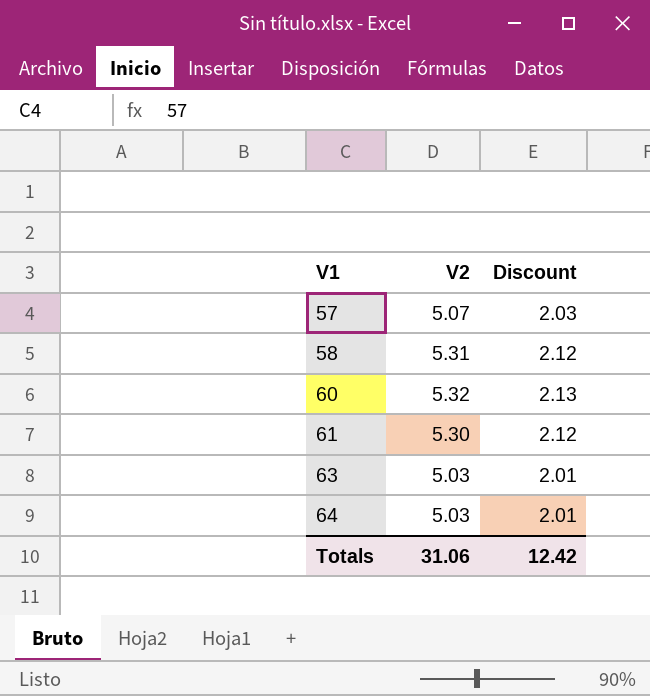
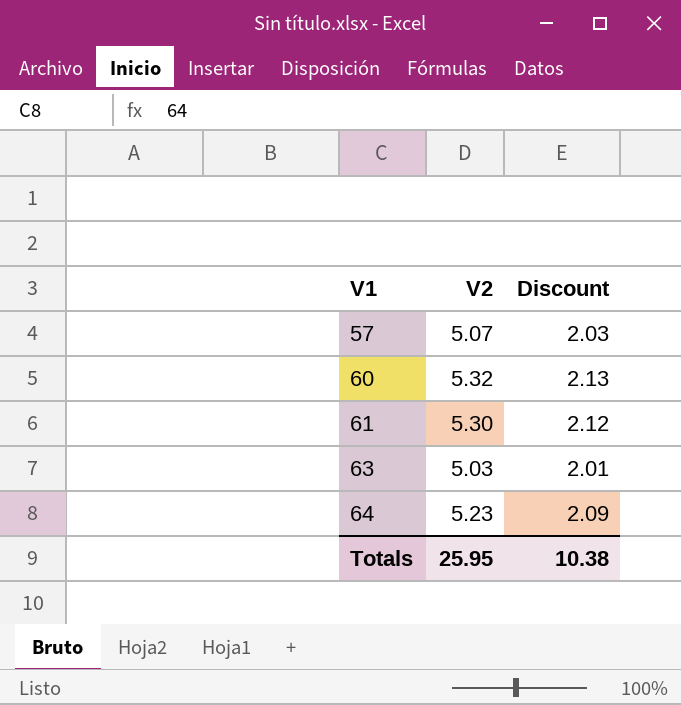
row 58: 5.31 | 2.12 -> none
64 | V2: 5.03 -> 5.23
64 | Discount: 2.01 -> 2.09
Totals | V2: 31.06 -> 25.95
Totals | Discount: 12.42 -> 10.38

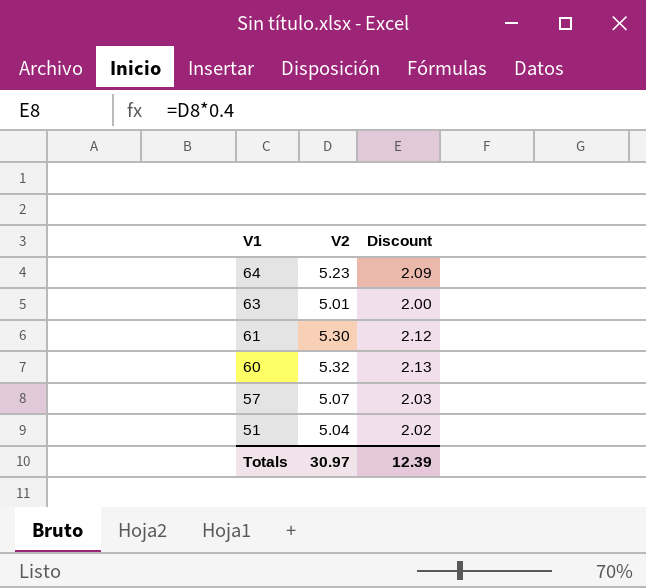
row order: V1 ascending -> V1 descending
63 | V2: 5.03 -> 5.01
63 | Discount: 2.01 -> 2.00
row 51: none -> 5.04 | 2.02
Totals | V2: 25.95 -> 30.97
Totals | Discount: 10.38 -> 12.39

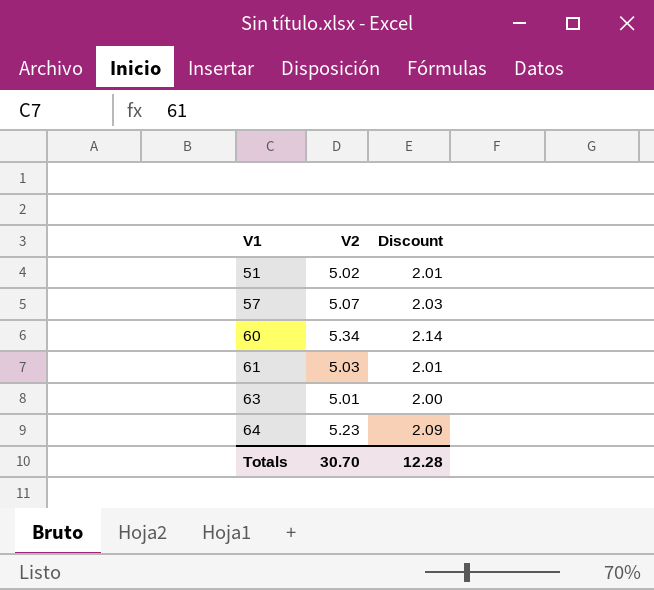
row order: V1 descending -> V1 ascending
51 | V2: 5.04 -> 5.02
51 | Discount: 2.02 -> 2.01
60 | V2: 5.32 -> 5.34
60 | Discount: 2.13 -> 2.14
61 | V2: 5.30 -> 5.03
61 | Discount: 2.12 -> 2.01
Totals | V2: 30.97 -> 30.70
Totals | Discount: 12.39 -> 12.28

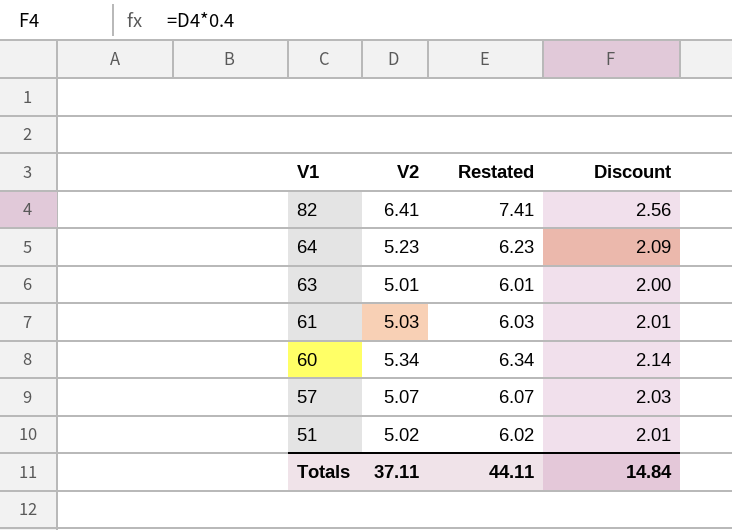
row order: V1 ascending -> V1 descending
column Restated | formula: none -> [V2] + 1
row 82: none -> 6.41 | 7.41 | 2.56
Totals | V2: 30.70 -> 37.11
Totals | Discount: 12.28 -> 14.84

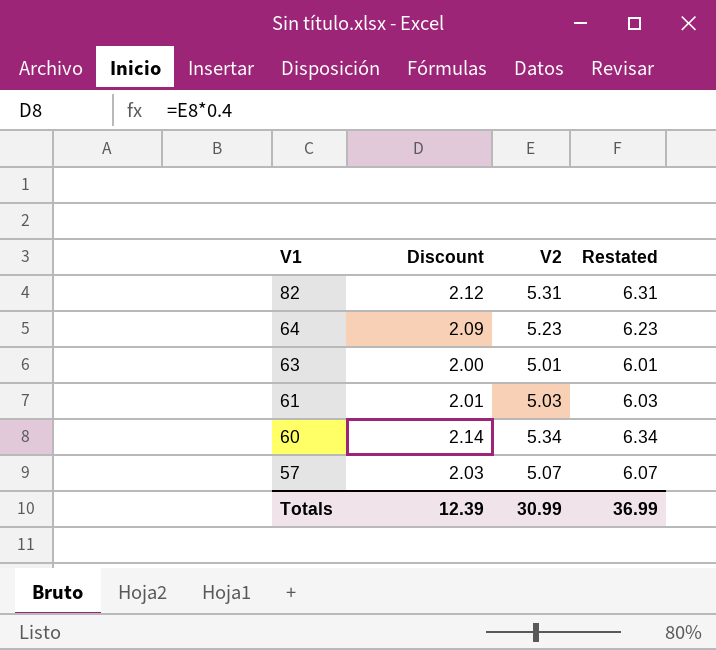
column Discount | position: 4 -> 2
row 51: 5.02 | 6.02 | 2.01 -> none
82 | Discount: 2.56 -> 2.12
82 | V2: 6.41 -> 5.31
82 | Restated: 7.41 -> 6.31
Totals | Discount: 14.84 -> 12.39
Totals | V2: 37.11 -> 30.99
Totals | Restated: 44.11 -> 36.99

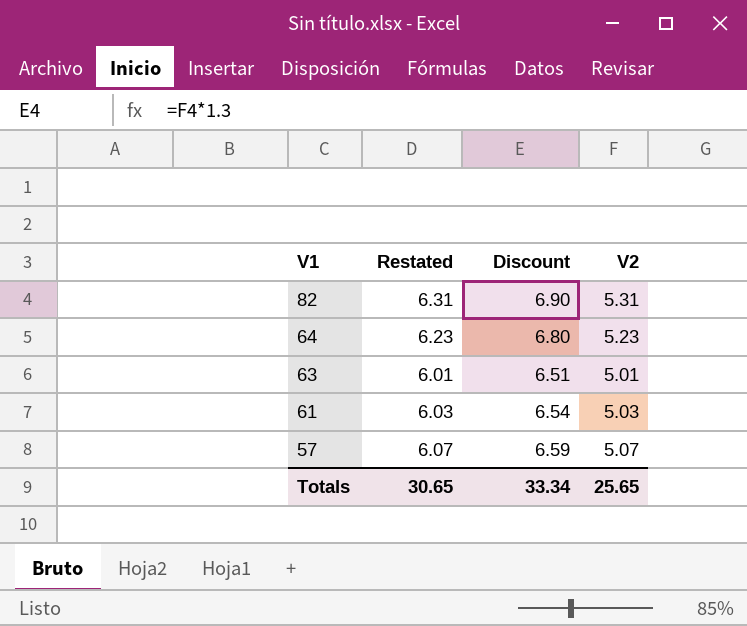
column Restated | position: 4 -> 2
column Discount | formula: [V2] * 0.4 -> [V2] * 1.3
row 60: 2.14 | 5.34 | 6.34 -> none
Totals | Restated: 36.99 -> 30.65
Totals | Discount: 12.39 -> 33.34
Totals | V2: 30.99 -> 25.65

